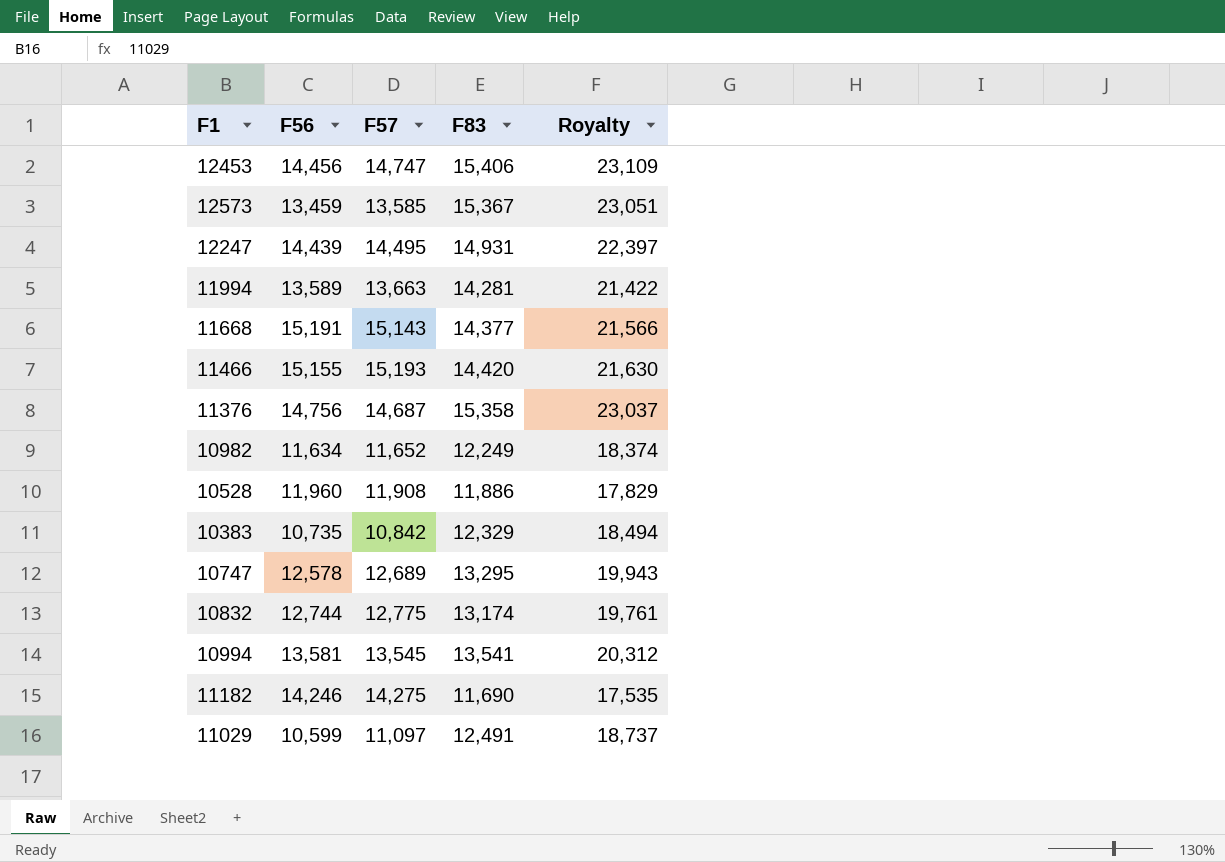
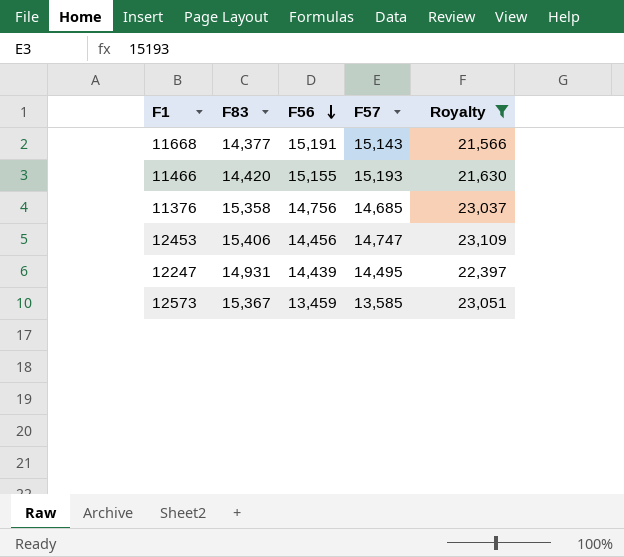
filter: none -> Royalty >= 21,566
row order: none -> F56 descending
column F83 | position: 4 -> 2
11376 | F57: 14,687 -> 14,685

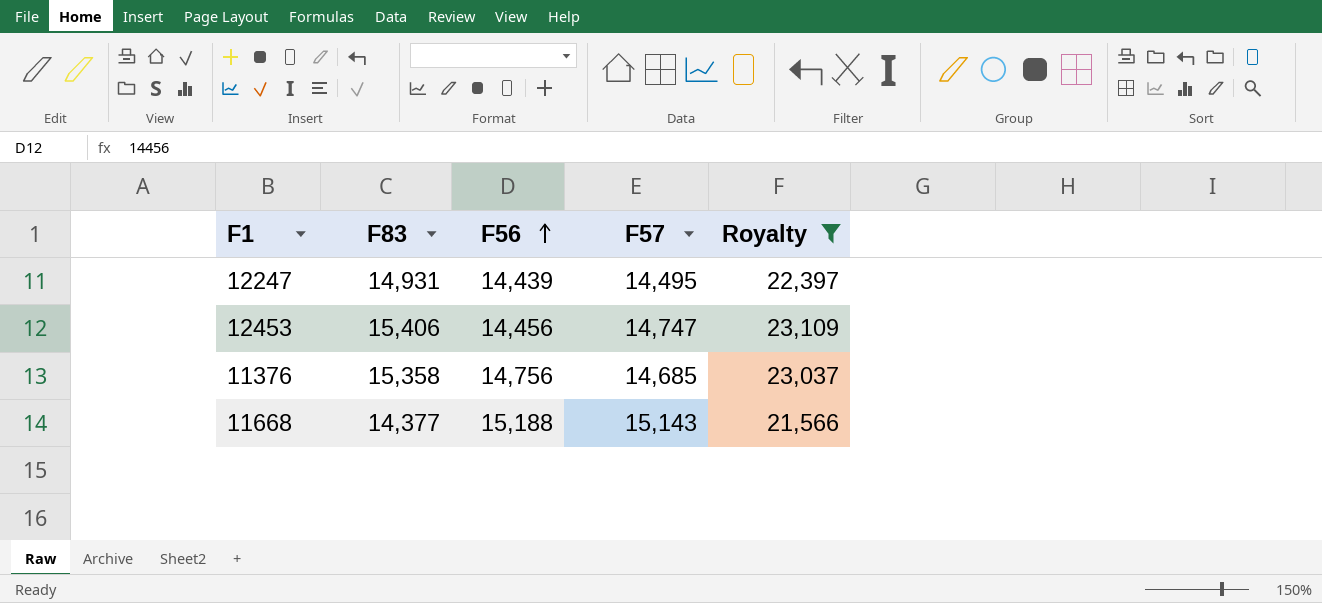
row order: F56 descending -> F56 ascending
row 11466: 14,420 | 15,155 | 15,193 | 21,630 -> none
row 12573: 15,367 | 13,459 | 13,585 | 23,051 -> none
11668 | F56: 15,191 -> 15,188

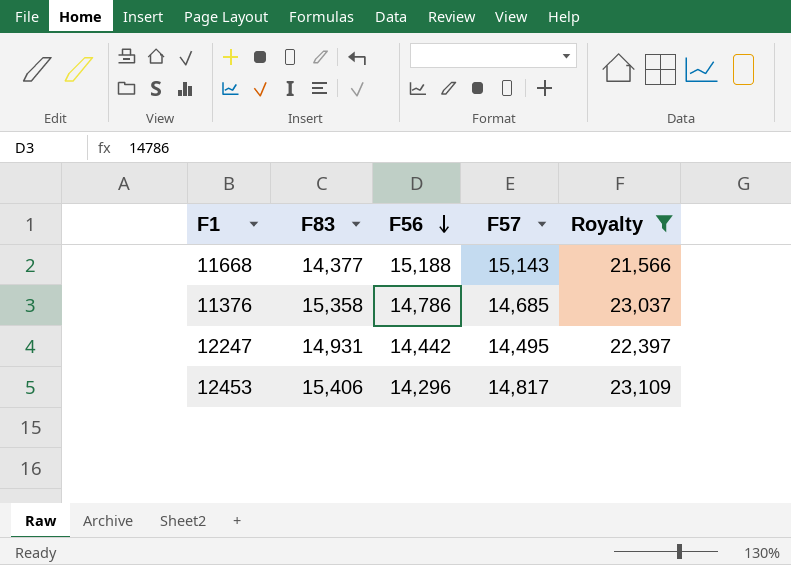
row order: F56 ascending -> F56 descending
11376 | F56: 14,756 -> 14,786
12247 | F56: 14,439 -> 14,442
12453 | F56: 14,456 -> 14,296
12453 | F57: 14,747 -> 14,817

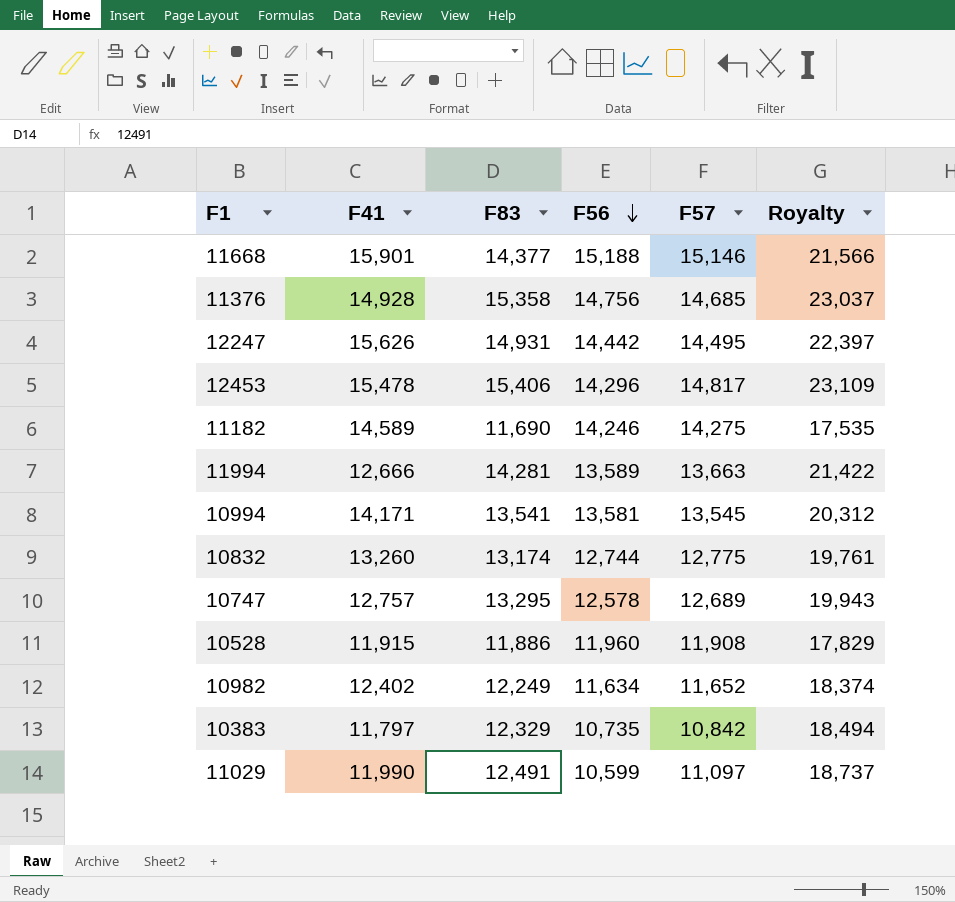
filter: Royalty >= 21,566 -> none
column F41 | position: none -> 2
11668 | F57: 15,143 -> 15,146
11376 | F56: 14,786 -> 14,756

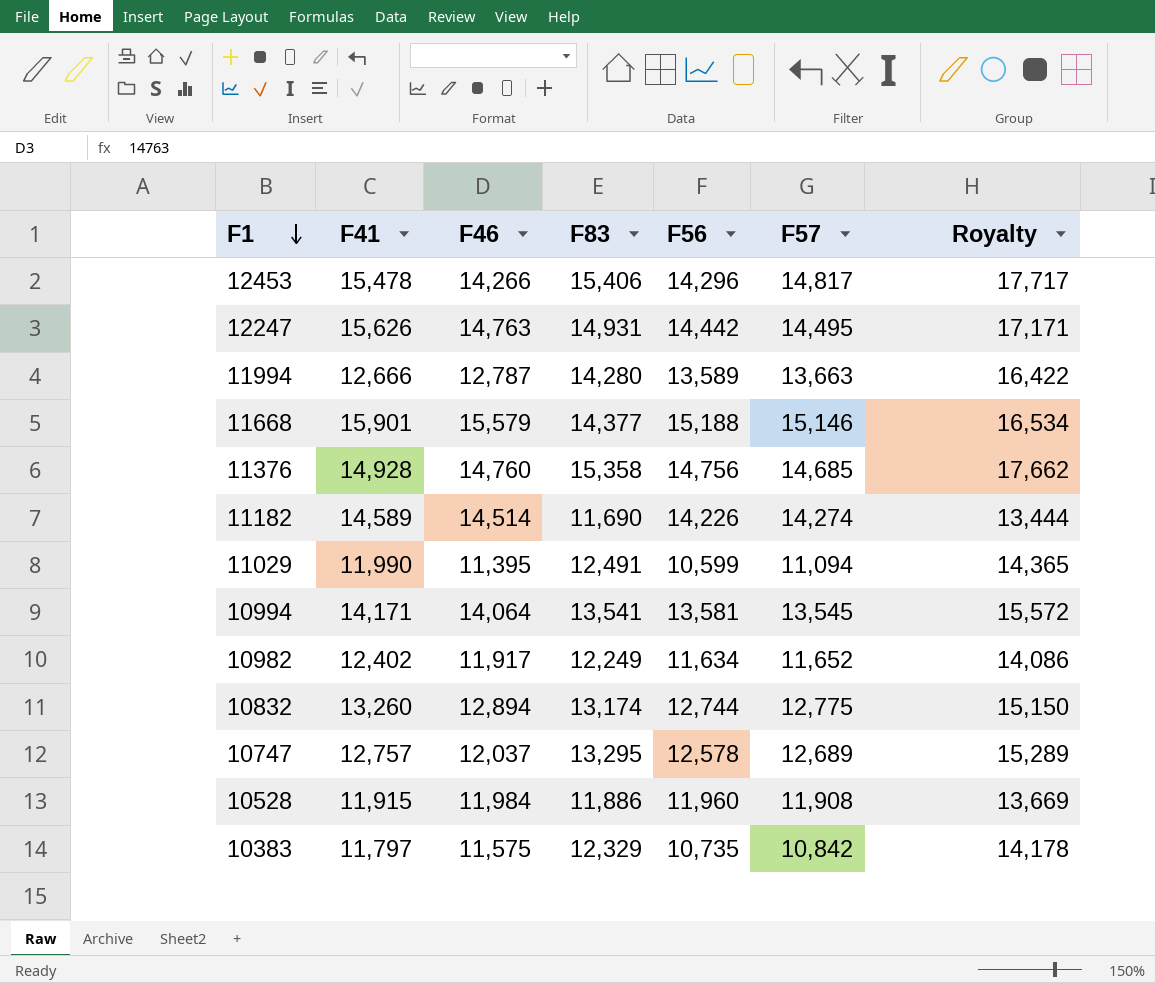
row order: F56 descending -> F1 descending
column F46 | position: none -> 3
column Royalty | formula: [F83] * 1.5 -> [F83] * 1.15
11994 | F83: 14,281 -> 14,280
11182 | F56: 14,246 -> 14,226
11182 | F57: 14,275 -> 14,274
11029 | F57: 11,097 -> 11,094

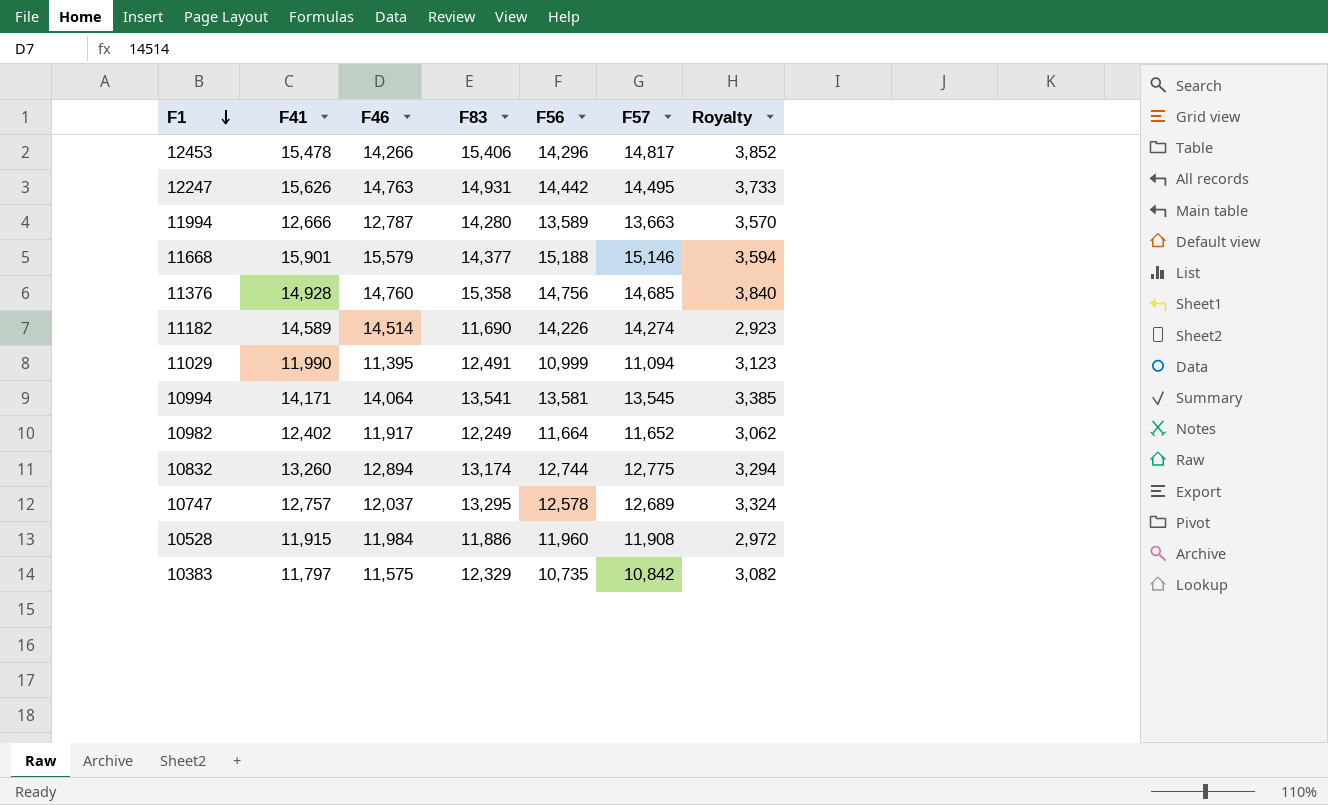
column Royalty | formula: [F83] * 1.15 -> [F83] * 0.25
11029 | F56: 10,599 -> 10,999
10982 | F56: 11,634 -> 11,664

